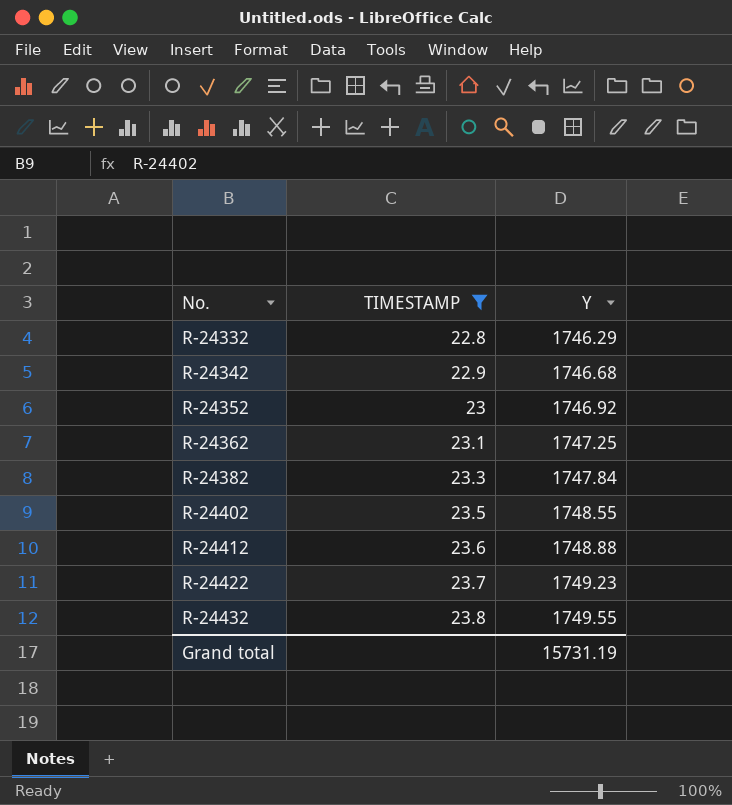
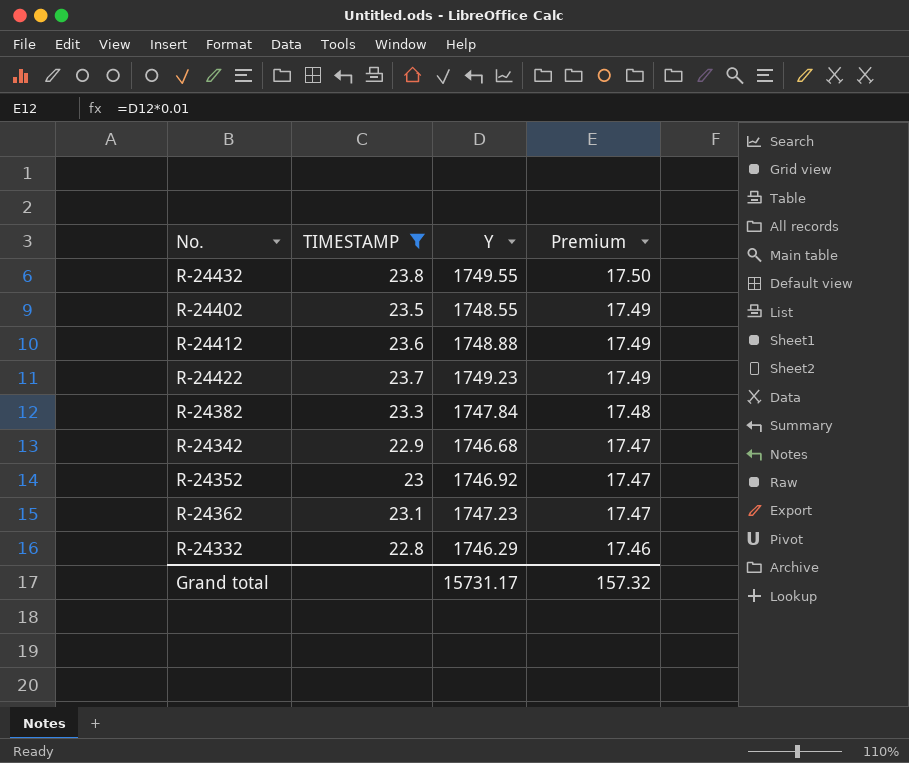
row order: No. ascending -> Premium descending
column Premium | formula: none -> [Y] * 0.01
R-24362 | Y: 1747.25 -> 1747.23
Grand total | Y: 15731.19 -> 15731.17

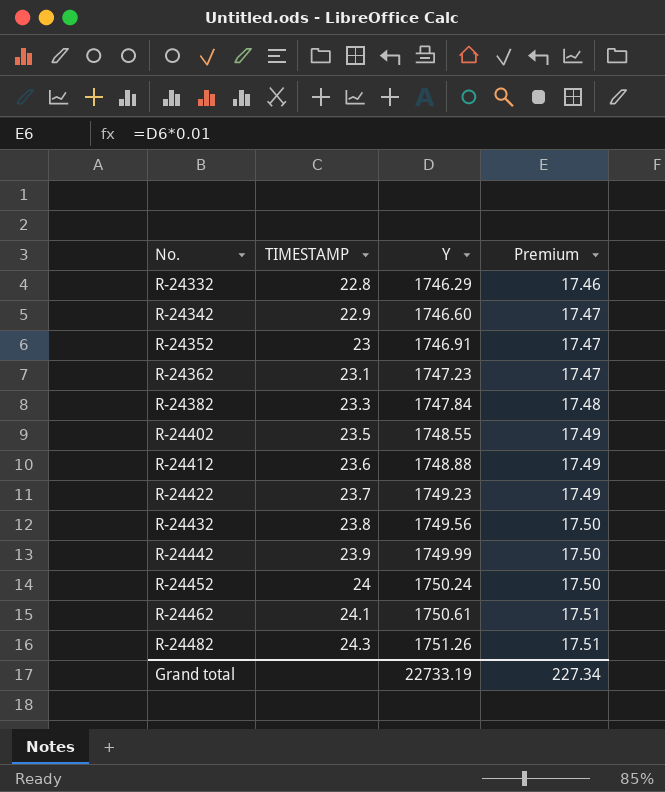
filter: TIMESTAMP <= 23.8 -> none
row order: Premium descending -> No. ascending
R-24342 | Y: 1746.68 -> 1746.60
R-24352 | Y: 1746.92 -> 1746.91
R-24432 | Y: 1749.55 -> 1749.56
Grand total | Y: 15731.17 -> 22733.19
Grand total | Premium: 157.32 -> 227.34

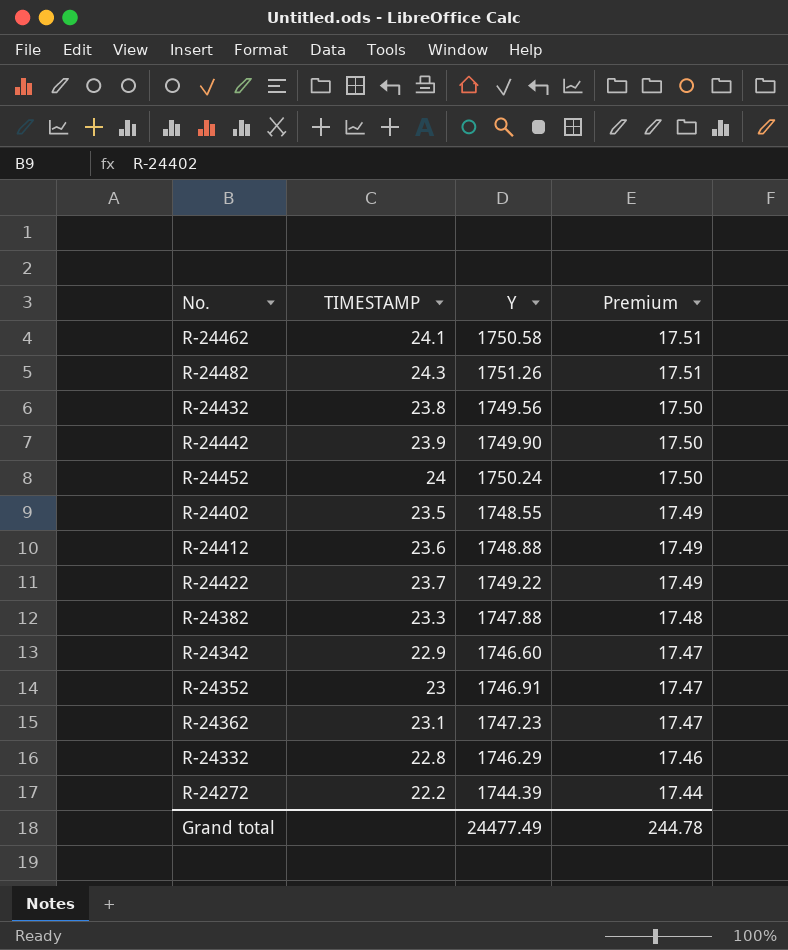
row order: No. ascending -> Premium descending
R-24462 | Y: 1750.61 -> 1750.58
R-24442 | Y: 1749.99 -> 1749.90
R-24422 | Y: 1749.23 -> 1749.22
R-24382 | Y: 1747.84 -> 1747.88
row R-24272: none -> 22.2 | 1744.39 | 17.44
Grand total | Y: 22733.19 -> 24477.49
Grand total | Premium: 227.34 -> 244.78

